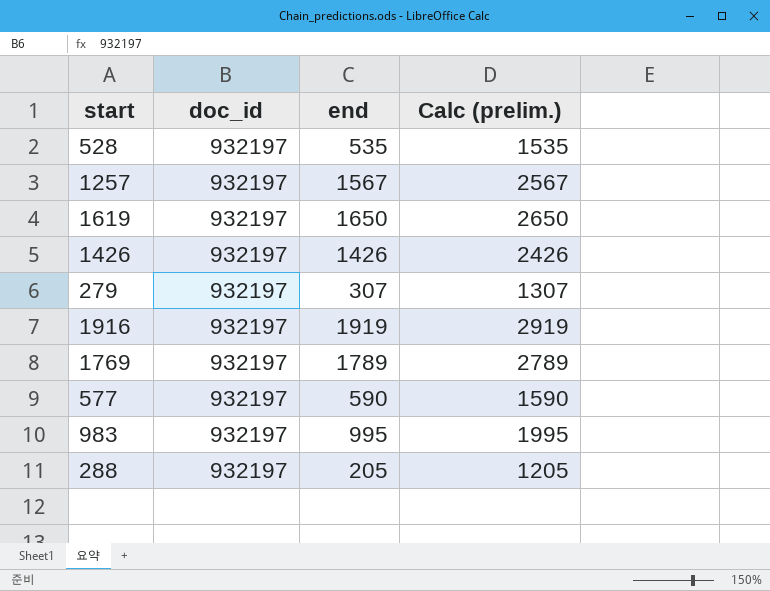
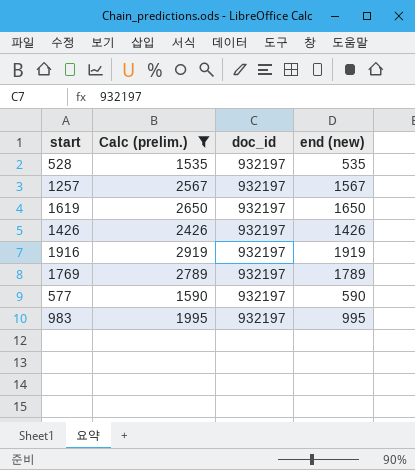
filter: none -> Calc (prelim.) >= 1535
column Calc (prelim.) | position: 4 -> 2
column name: end -> end (new)

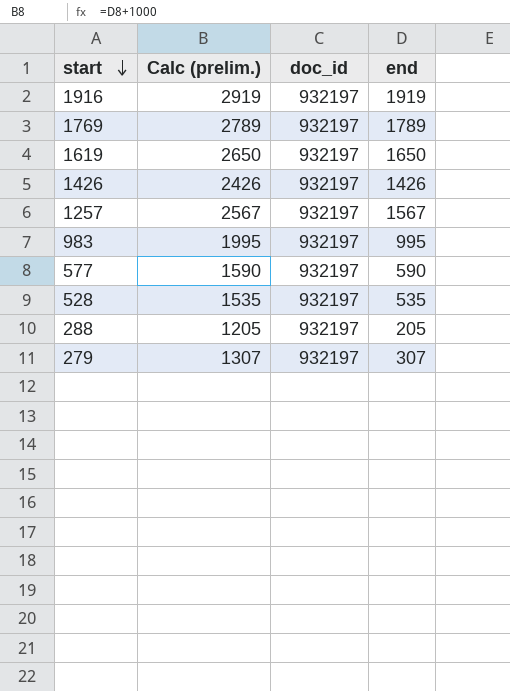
filter: Calc (prelim.) >= 1535 -> none
row order: none -> start descending
column name: end (new) -> end

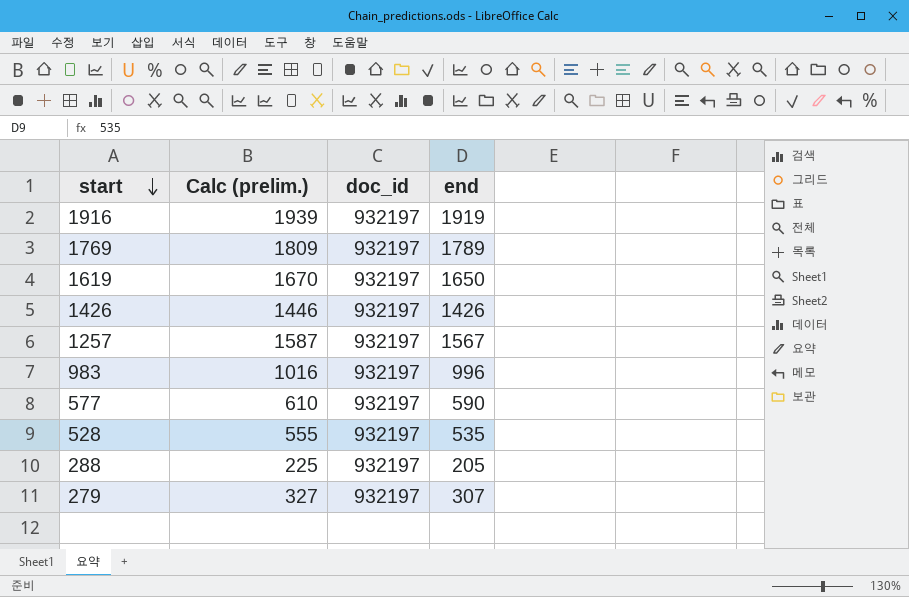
column Calc (prelim.) | formula: [end] + 1000 -> [end] + 20
983 | end: 995 -> 996

